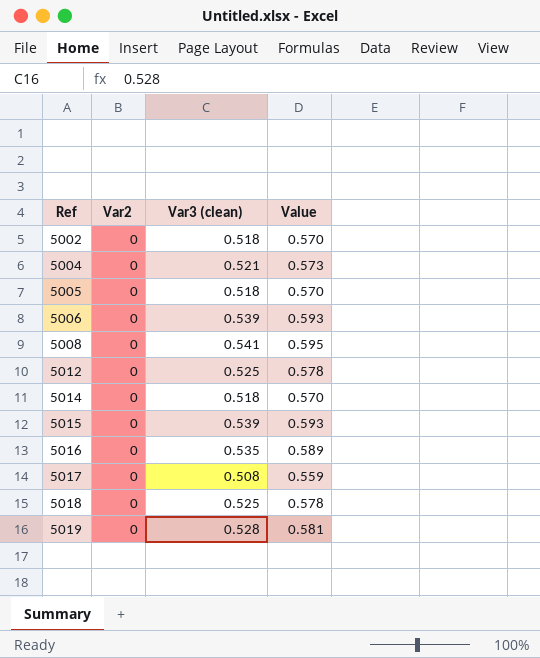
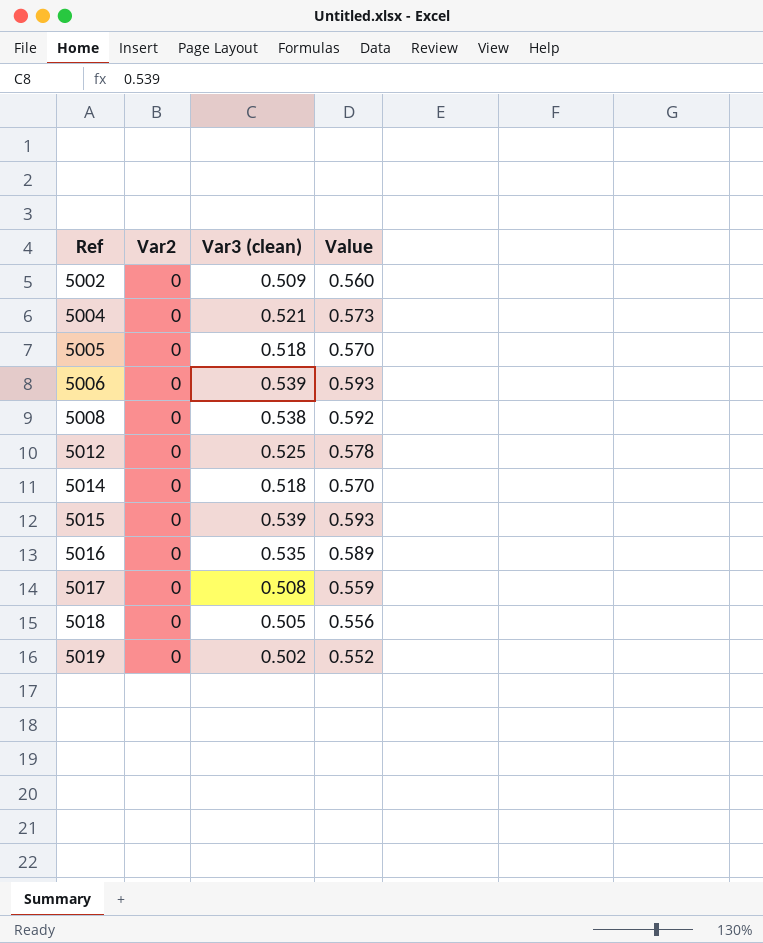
5002 | Var3 (clean): 0.518 -> 0.509
5002 | Value: 0.570 -> 0.560
5008 | Var3 (clean): 0.541 -> 0.538
5008 | Value: 0.595 -> 0.592
5018 | Var3 (clean): 0.525 -> 0.505
5018 | Value: 0.578 -> 0.556
5019 | Var3 (clean): 0.528 -> 0.502
5019 | Value: 0.581 -> 0.552

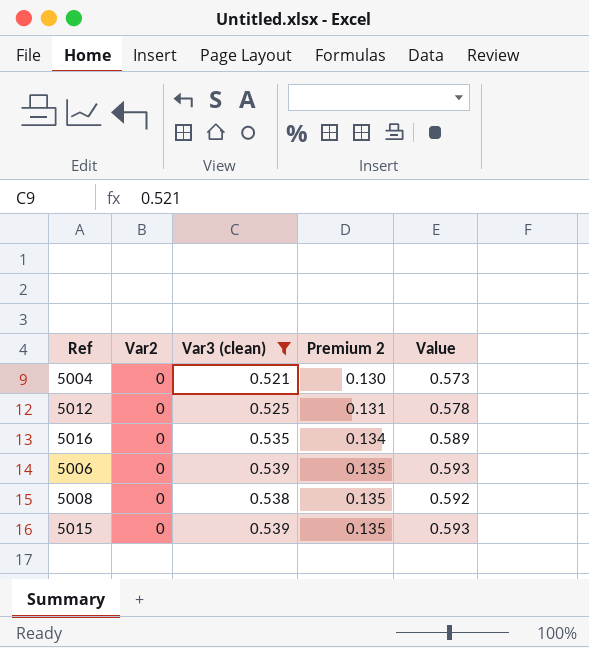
filter: none -> Var3 (clean) >= 0.521
row order: Ref ascending -> Premium 2 ascending
column Premium 2 | formula: none -> [Var3 (clean)] * 0.25

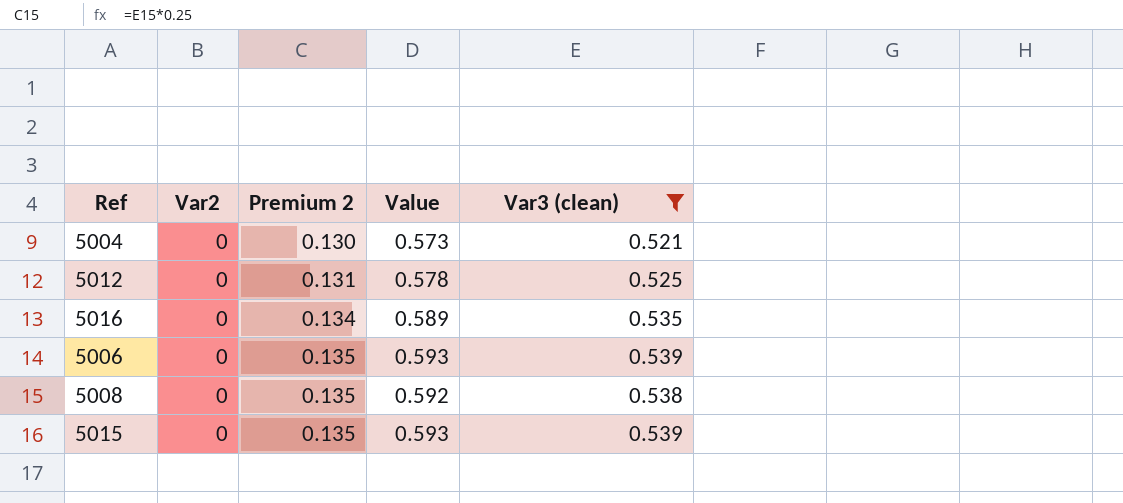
column Var3 (clean) | position: 3 -> 5

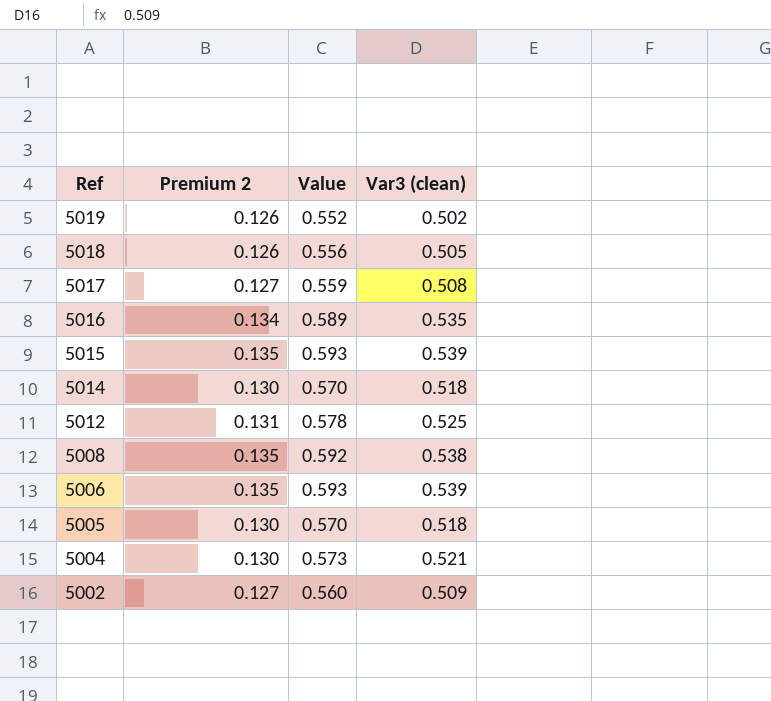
filter: Var3 (clean) >= 0.521 -> none
row order: Premium 2 ascending -> Ref descending
column Var2 | position: 2 -> none

